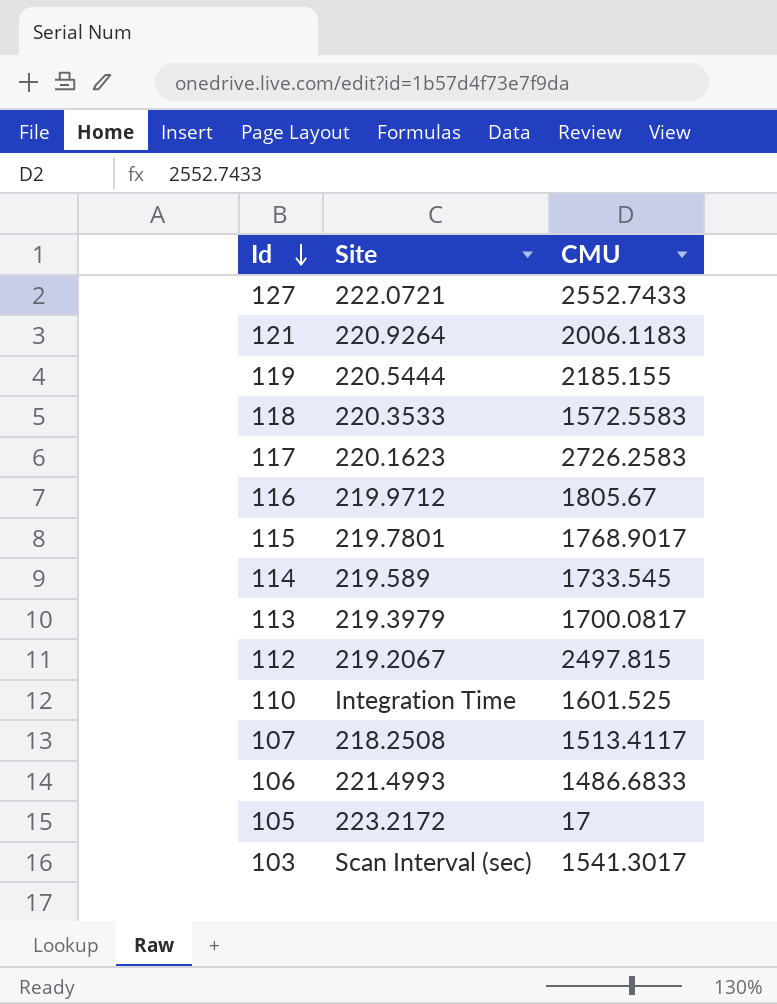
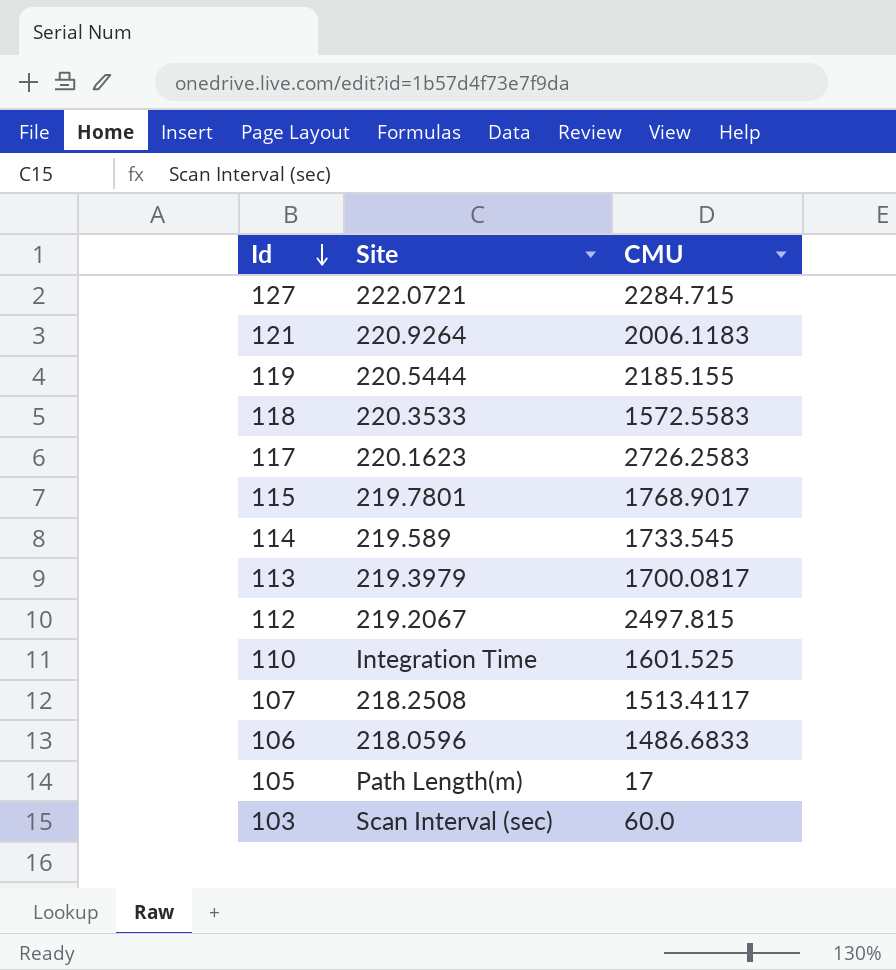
row 116: 219.9712 | 1805.67 -> none
127 | CMU: 2552.7433 -> 2284.715
106 | Site: 221.4993 -> 218.0596
105 | Site: 223.2172 -> Path Length(m)
103 | CMU: 1541.3017 -> 60.0

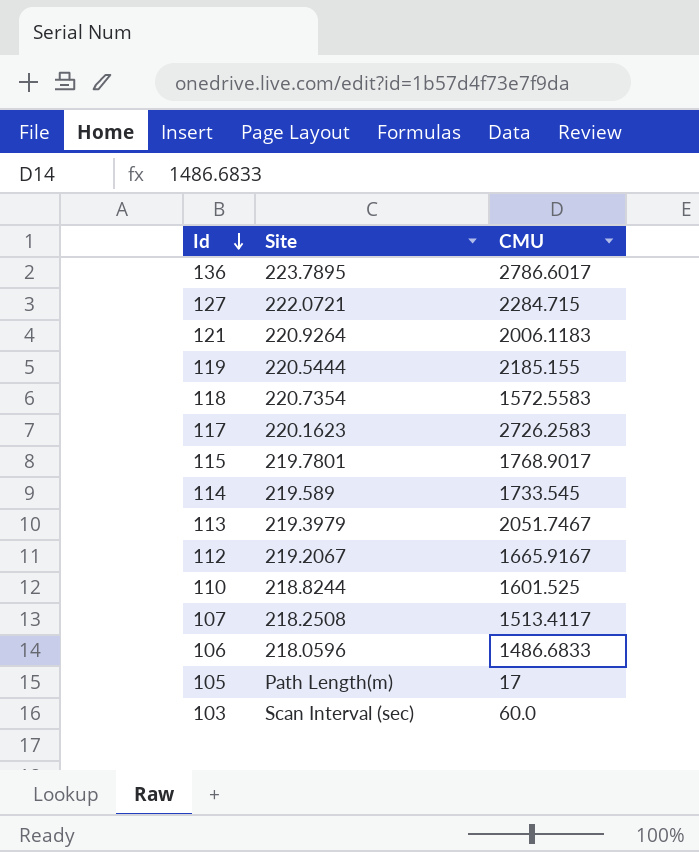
row 136: none -> 223.7895 | 2786.6017
118 | Site: 220.3533 -> 220.7354
113 | CMU: 1700.0817 -> 2051.7467
112 | CMU: 2497.815 -> 1665.9167
110 | Site: Integration Time -> 218.8244

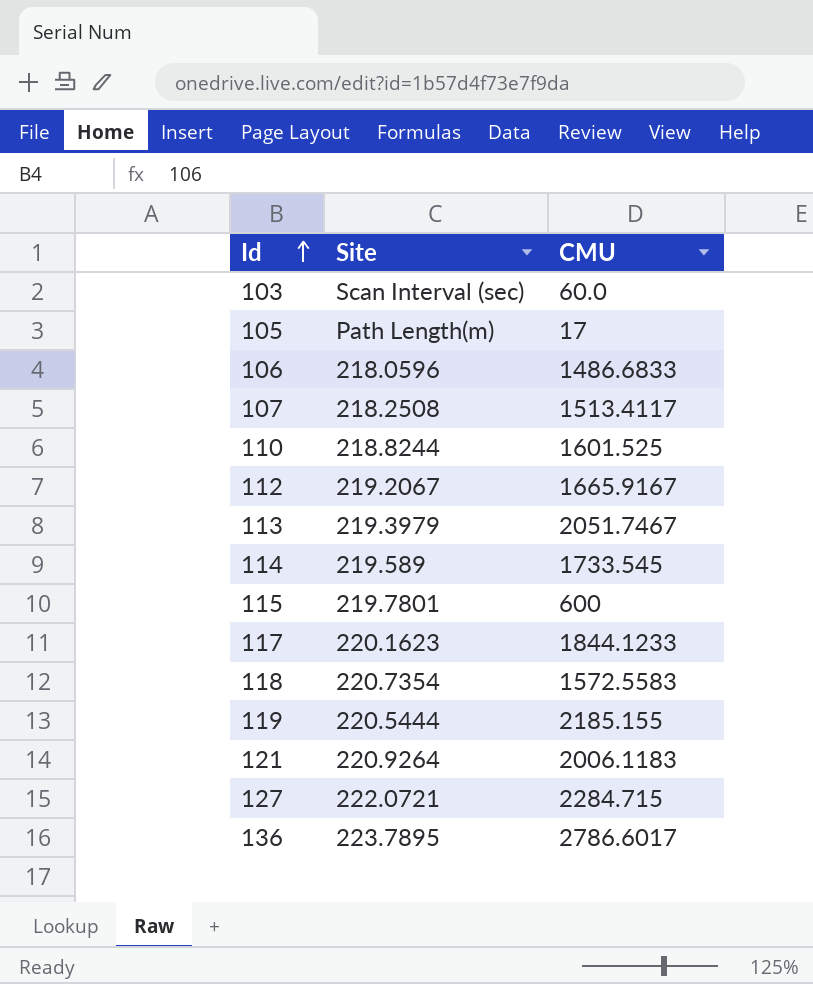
row order: Id descending -> Id ascending
115 | CMU: 1768.9017 -> 600
117 | CMU: 2726.2583 -> 1844.1233

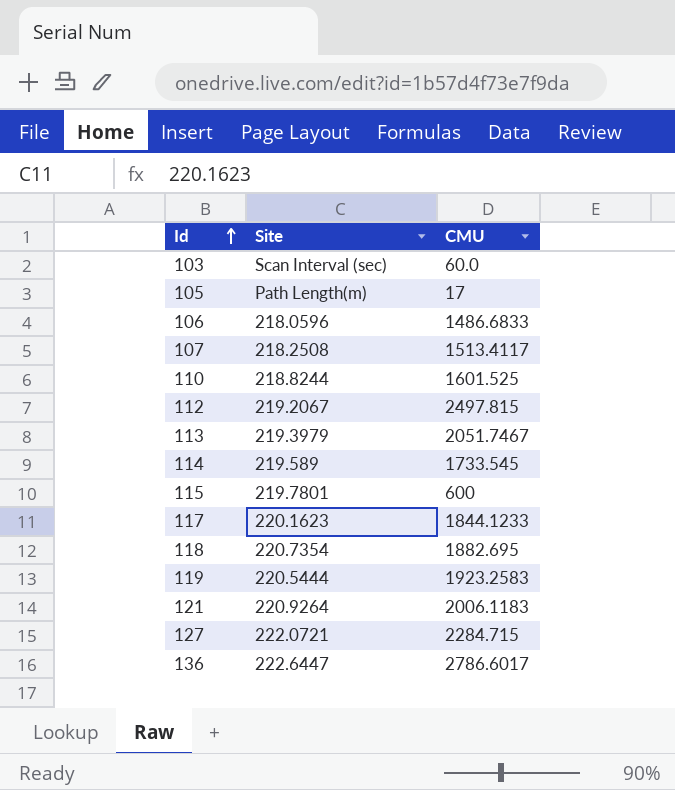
112 | CMU: 1665.9167 -> 2497.815
118 | CMU: 1572.5583 -> 1882.695
119 | CMU: 2185.155 -> 1923.2583
136 | Site: 223.7895 -> 222.6447

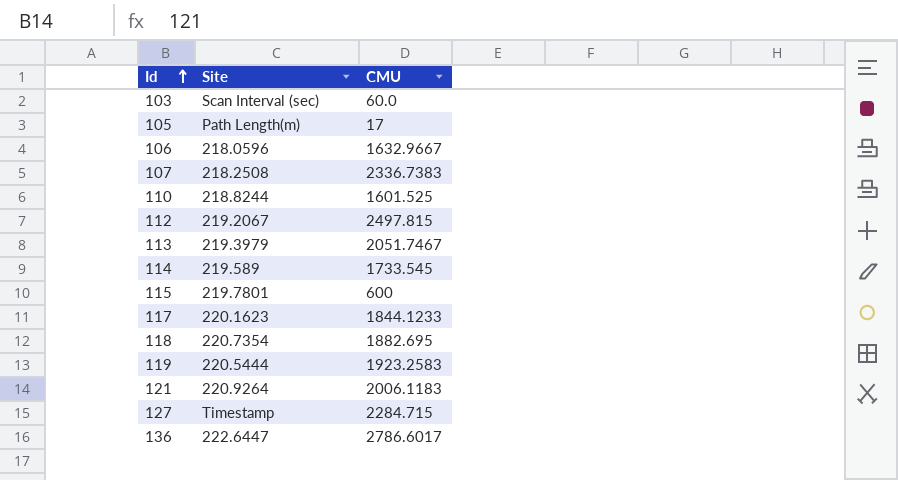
106 | CMU: 1486.6833 -> 1632.9667
107 | CMU: 1513.4117 -> 2336.7383
127 | Site: 222.0721 -> Timestamp

